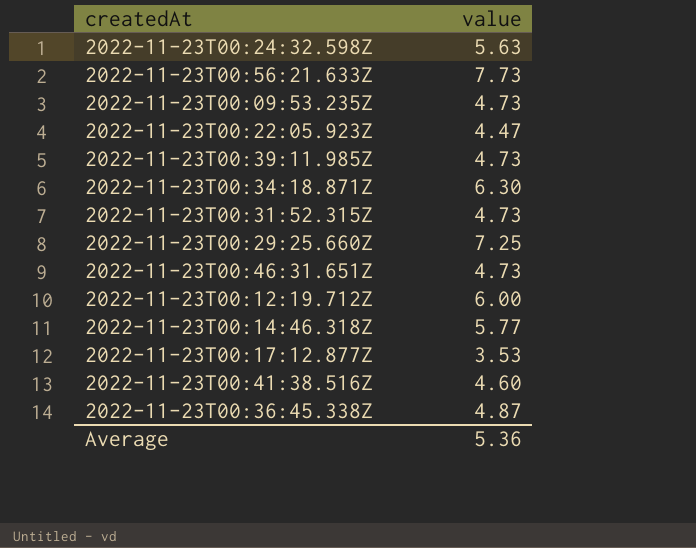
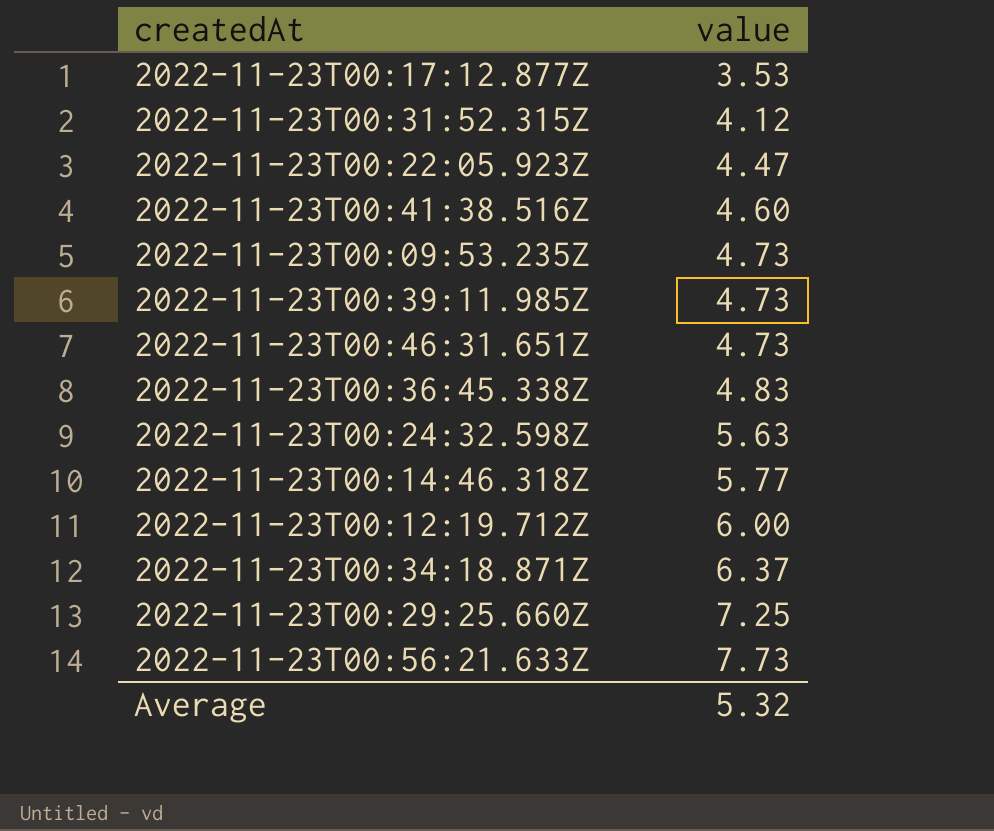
row order: none -> value ascending
2022-11-23T00:31:52.315Z | value: 4.73 -> 4.12
2022-11-23T00:36:45.338Z | value: 4.87 -> 4.83
2022-11-23T00:34:18.871Z | value: 6.30 -> 6.37
Average | value: 5.36 -> 5.32

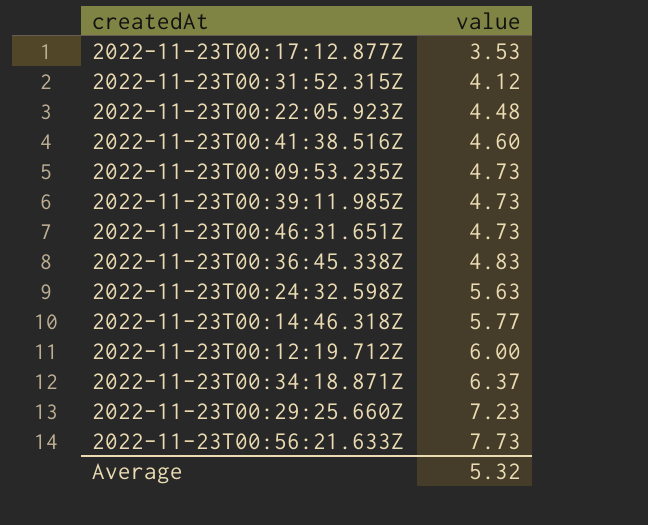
2022-11-23T00:22:05.923Z | value: 4.47 -> 4.48
2022-11-23T00:29:25.660Z | value: 7.25 -> 7.23

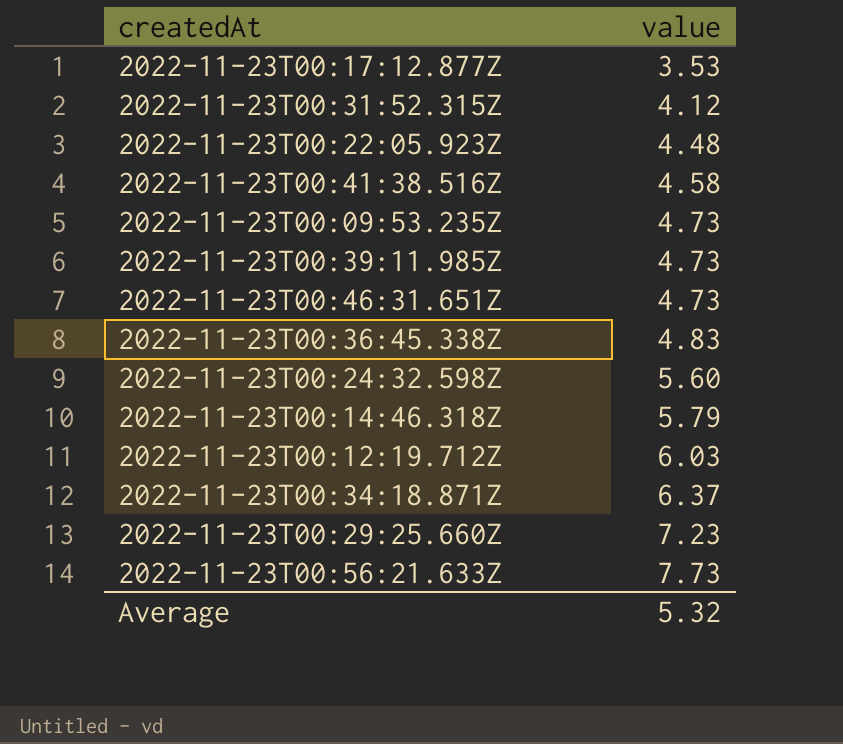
2022-11-23T00:41:38.516Z | value: 4.60 -> 4.58
2022-11-23T00:24:32.598Z | value: 5.63 -> 5.60
2022-11-23T00:14:46.318Z | value: 5.77 -> 5.79
2022-11-23T00:12:19.712Z | value: 6.00 -> 6.03

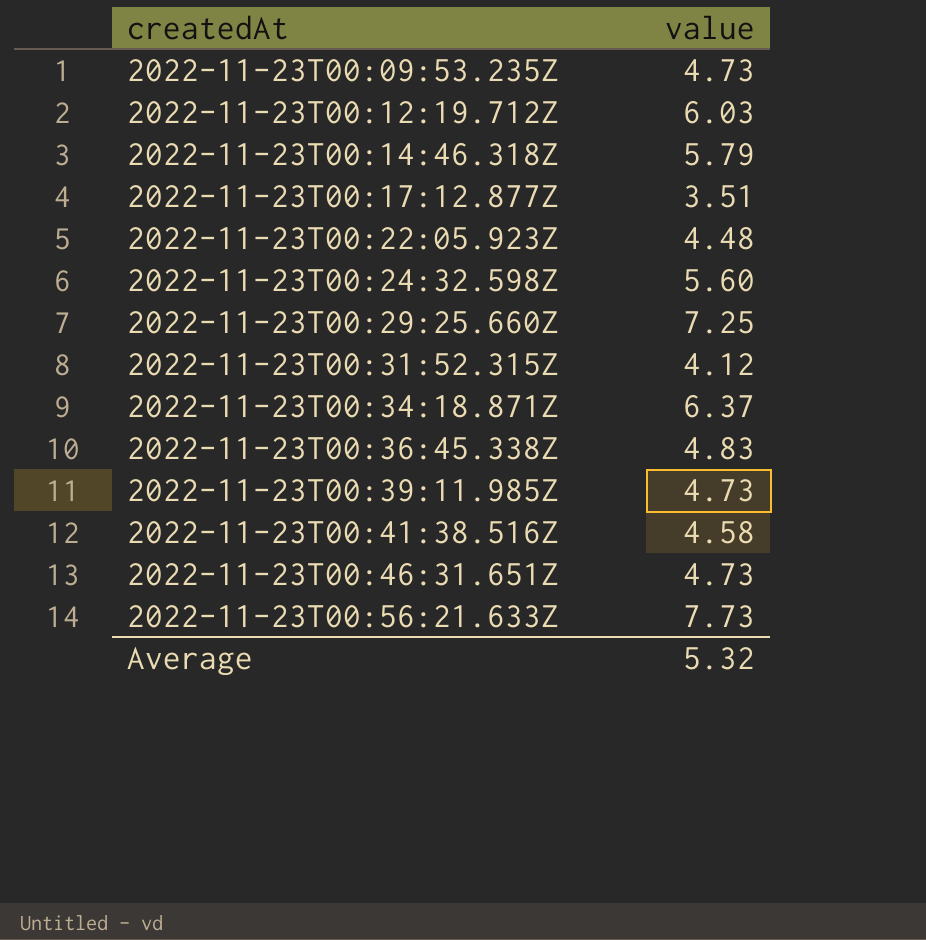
row order: value ascending -> createdAt ascending
2022-11-23T00:17:12.877Z | value: 3.53 -> 3.51
2022-11-23T00:29:25.660Z | value: 7.23 -> 7.25

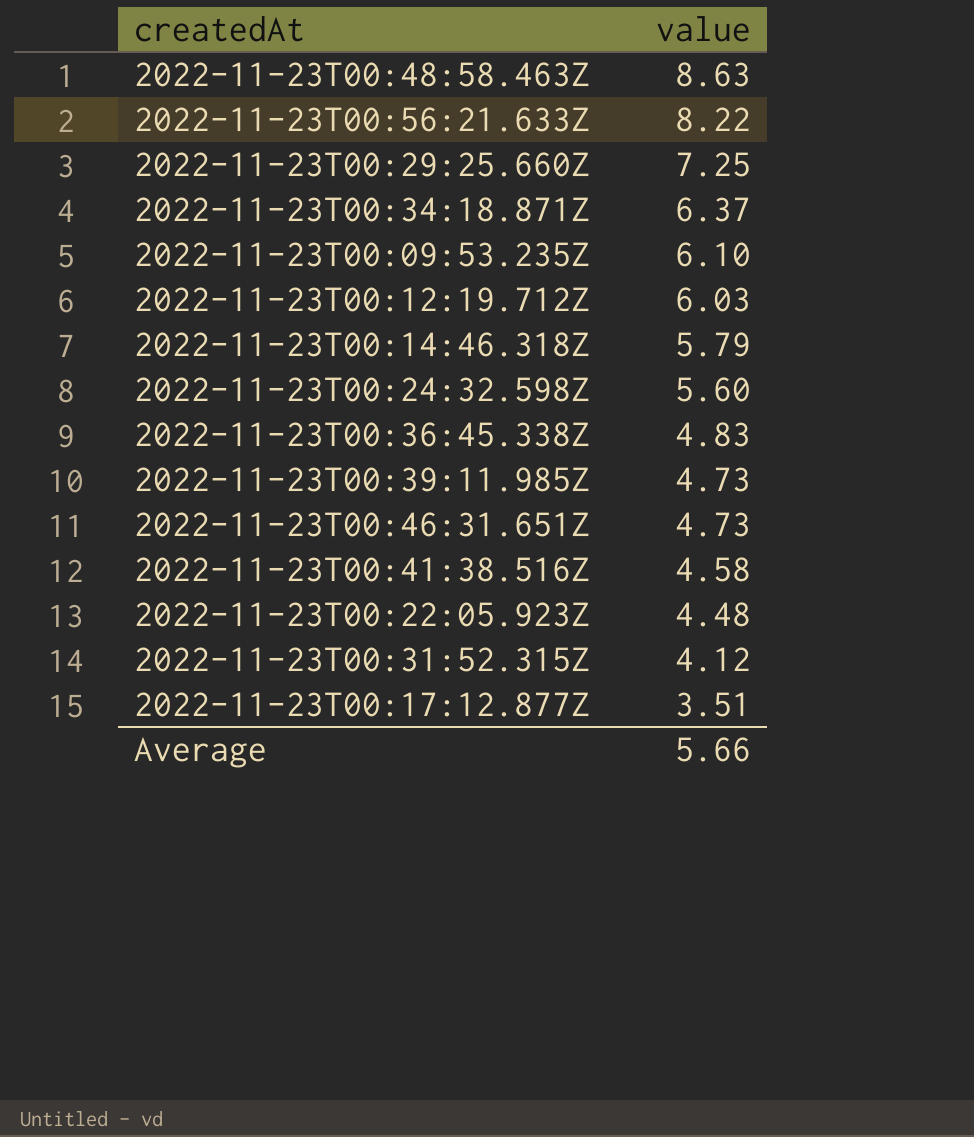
row order: createdAt ascending -> value descending
row 2022-11-23T00:48:58.463Z: none -> 8.63
2022-11-23T00:56:21.633Z | value: 7.73 -> 8.22
2022-11-23T00:09:53.235Z | value: 4.73 -> 6.10
Average | value: 5.32 -> 5.66

